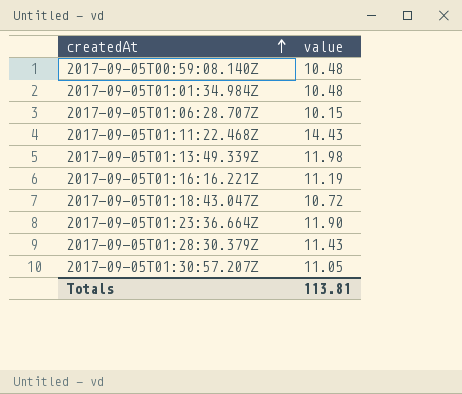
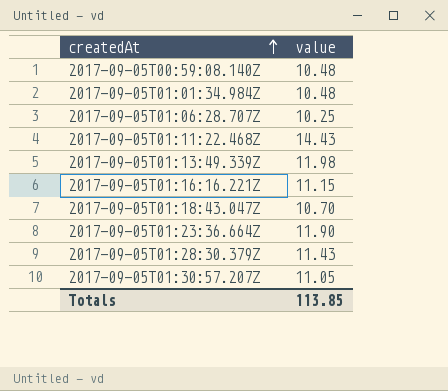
2017-09-05T01:06:28.707Z | value: 10.15 -> 10.25
2017-09-05T01:16:16.221Z | value: 11.19 -> 11.15
2017-09-05T01:18:43.047Z | value: 10.72 -> 10.70
Totals | value: 113.81 -> 113.85

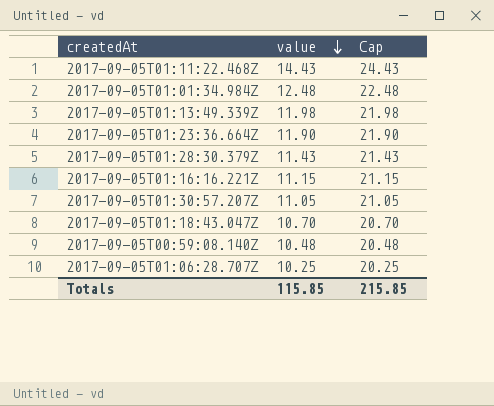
row order: createdAt ascending -> value descending
column Cap | formula: none -> [value] + 10
2017-09-05T01:01:34.984Z | value: 10.48 -> 12.48
Totals | value: 113.85 -> 115.85

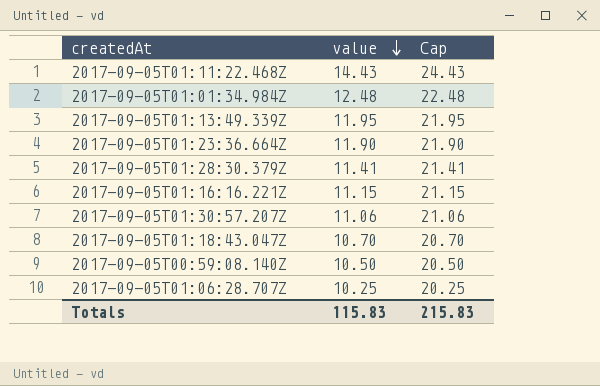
2017-09-05T01:13:49.339Z | value: 11.98 -> 11.95
2017-09-05T01:13:49.339Z | Cap: 21.98 -> 21.95
2017-09-05T01:28:30.379Z | value: 11.43 -> 11.41
2017-09-05T01:28:30.379Z | Cap: 21.43 -> 21.41
2017-09-05T01:30:57.207Z | value: 11.05 -> 11.06
2017-09-05T01:30:57.207Z | Cap: 21.05 -> 21.06
2017-09-05T00:59:08.140Z | value: 10.48 -> 10.50
2017-09-05T00:59:08.140Z | Cap: 20.48 -> 20.50
Totals | value: 115.85 -> 115.83
Totals | Cap: 215.85 -> 215.83

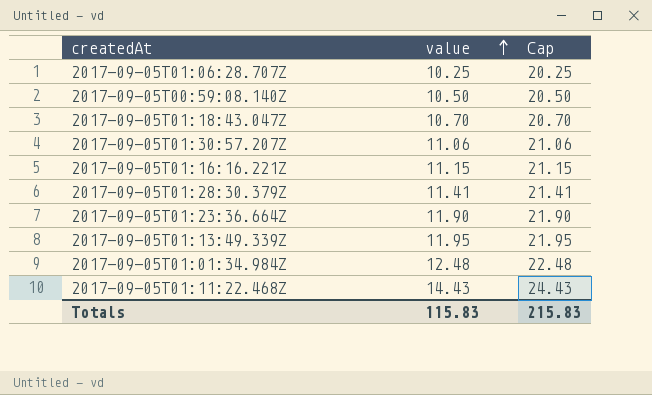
row order: value descending -> value ascending

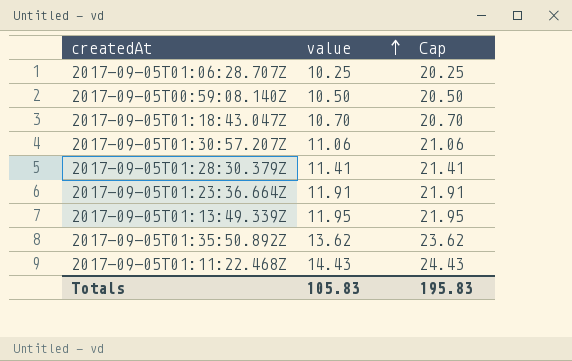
row 2017-09-05T01:16:16.221Z: 11.15 | 21.15 -> none
row 2017-09-05T01:01:34.984Z: 12.48 | 22.48 -> none
2017-09-05T01:23:36.664Z | value: 11.90 -> 11.91
2017-09-05T01:23:36.664Z | Cap: 21.90 -> 21.91
row 2017-09-05T01:35:50.892Z: none -> 13.62 | 23.62
Totals | value: 115.83 -> 105.83
Totals | Cap: 215.83 -> 195.83

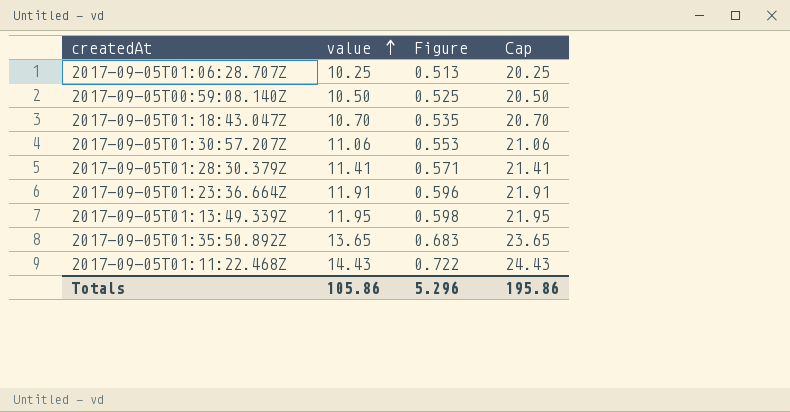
column Figure | formula: none -> [value] * 0.05
2017-09-05T01:35:50.892Z | value: 13.62 -> 13.65
2017-09-05T01:35:50.892Z | Cap: 23.62 -> 23.65
Totals | value: 105.83 -> 105.86
Totals | Cap: 195.83 -> 195.86

